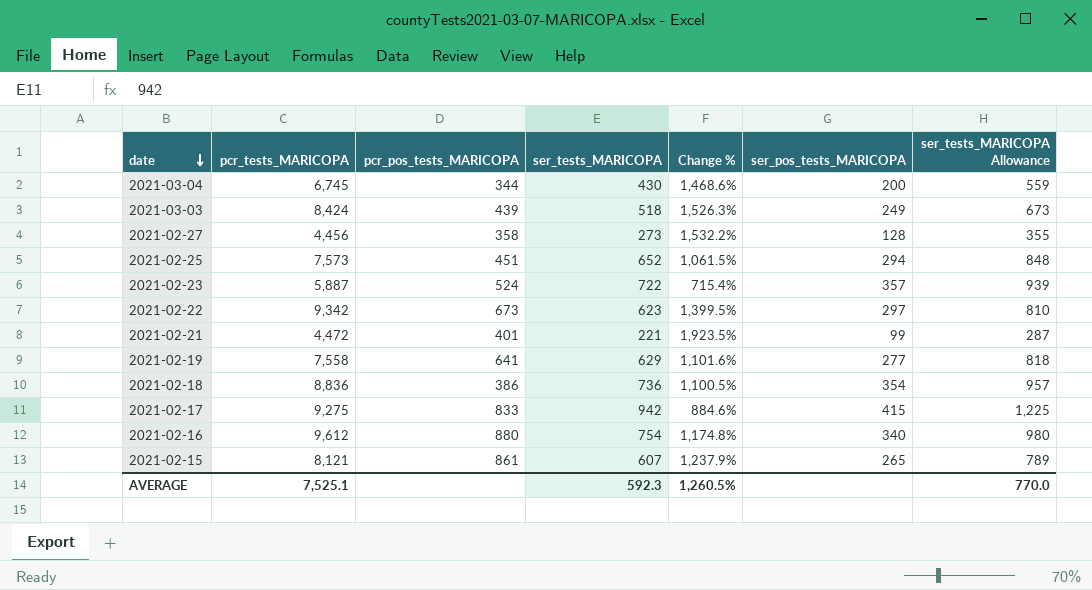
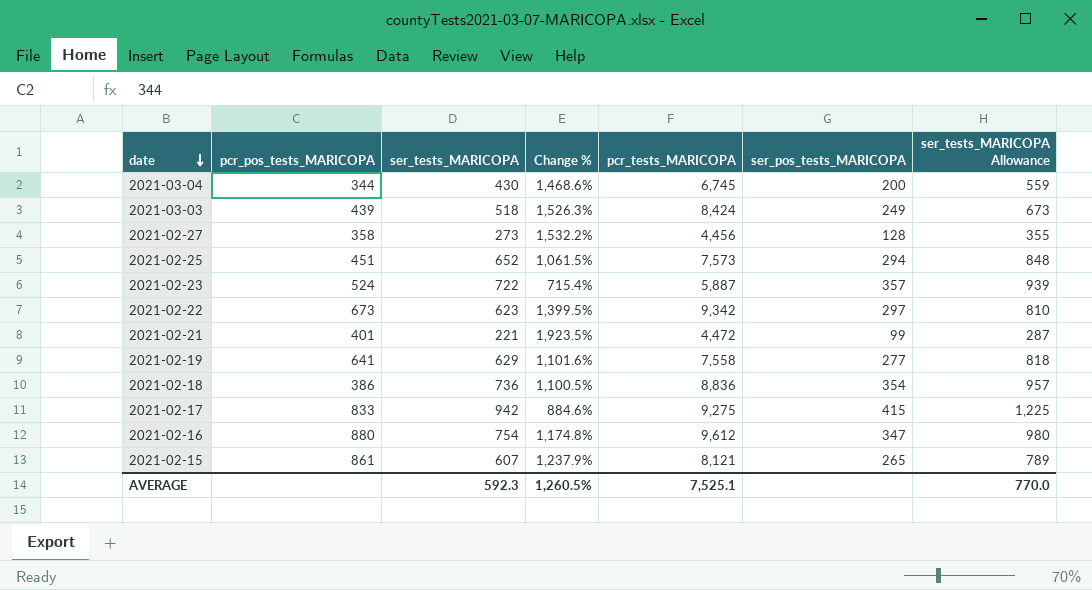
column pcr_tests_MARICOPA | position: 2 -> 5
2021-02-16 | ser_pos_tests_MARICOPA: 340 -> 347

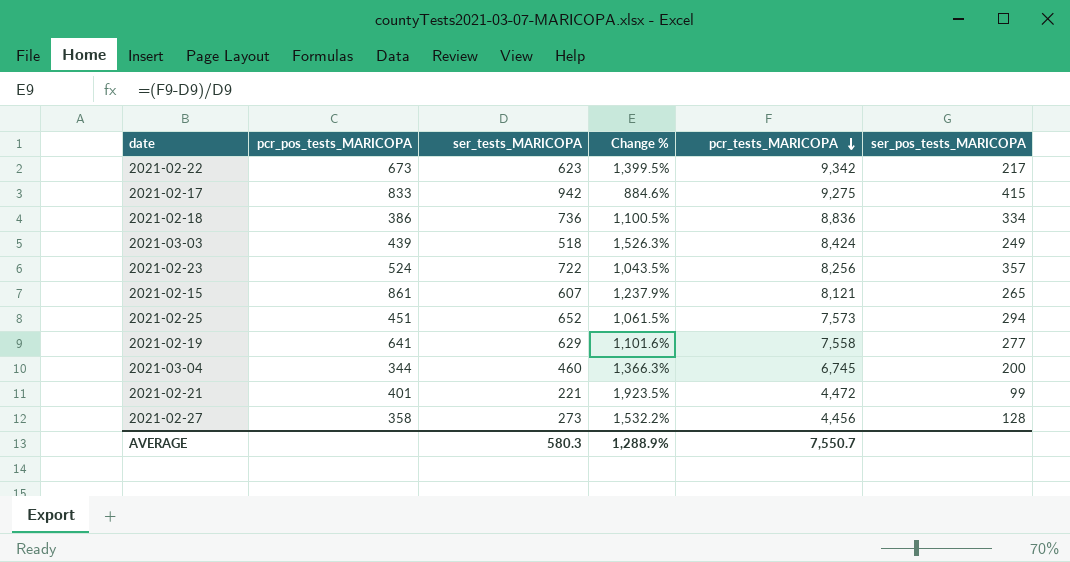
row order: date descending -> pcr_tests_MARICOPA descending
column ser_tests_MARICOPA Allowance | formula: [ser_tests_MARICOPA] * 1.3 -> none
row 2021-02-16: 880 | 754 | 1,174.8% | 9,612 | 347 | 980 -> none
2021-02-22 | ser_pos_tests_MARICOPA: 297 -> 217
2021-02-18 | ser_pos_tests_MARICOPA: 354 -> 334
2021-02-23 | Change %: 715.4% -> 1,043.5%
2021-02-23 | pcr_tests_MARICOPA: 5,887 -> 8,256
2021-03-04 | ser_tests_MARICOPA: 430 -> 460
2021-03-04 | Change %: 1,468.6% -> 1,366.3%
AVERAGE | ser_tests_MARICOPA: 592.3 -> 580.3
AVERAGE | Change %: 1,260.5% -> 1,288.9%
AVERAGE | pcr_tests_MARICOPA: 7,525.1 -> 7,550.7

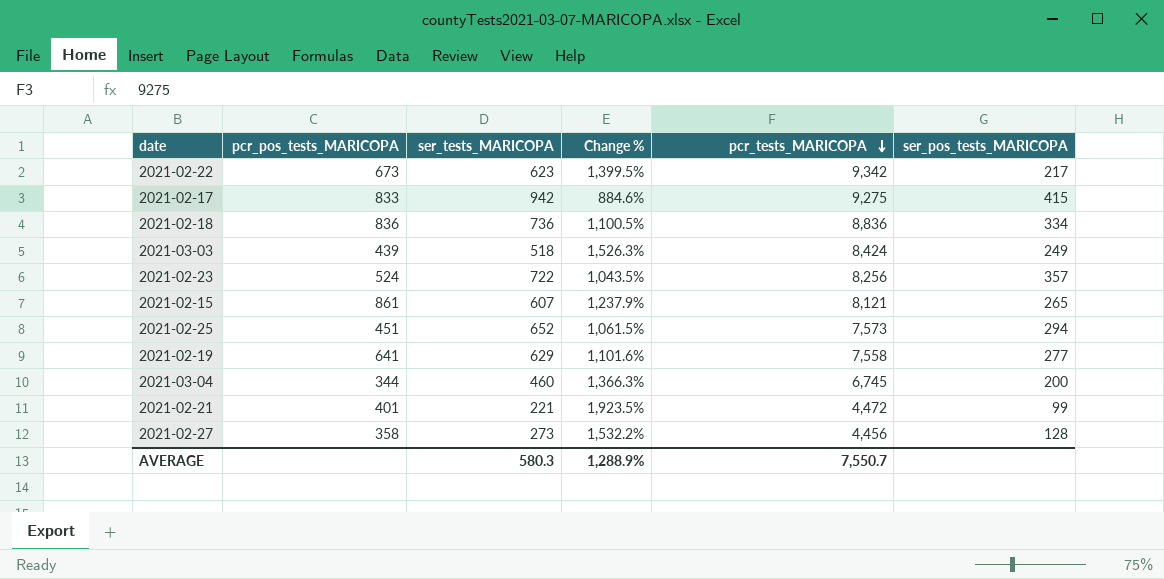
2021-02-18 | pcr_pos_tests_MARICOPA: 386 -> 836

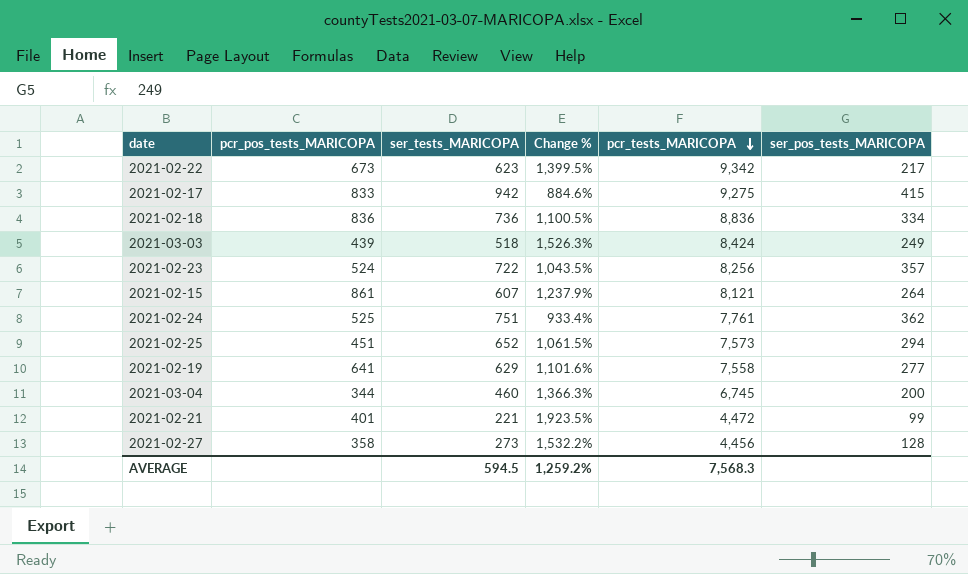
2021-02-15 | ser_pos_tests_MARICOPA: 265 -> 264
row 2021-02-24: none -> 525 | 751 | 933.4% | 7,761 | 362
AVERAGE | ser_tests_MARICOPA: 580.3 -> 594.5
AVERAGE | Change %: 1,288.9% -> 1,259.2%
AVERAGE | pcr_tests_MARICOPA: 7,550.7 -> 7,568.3

